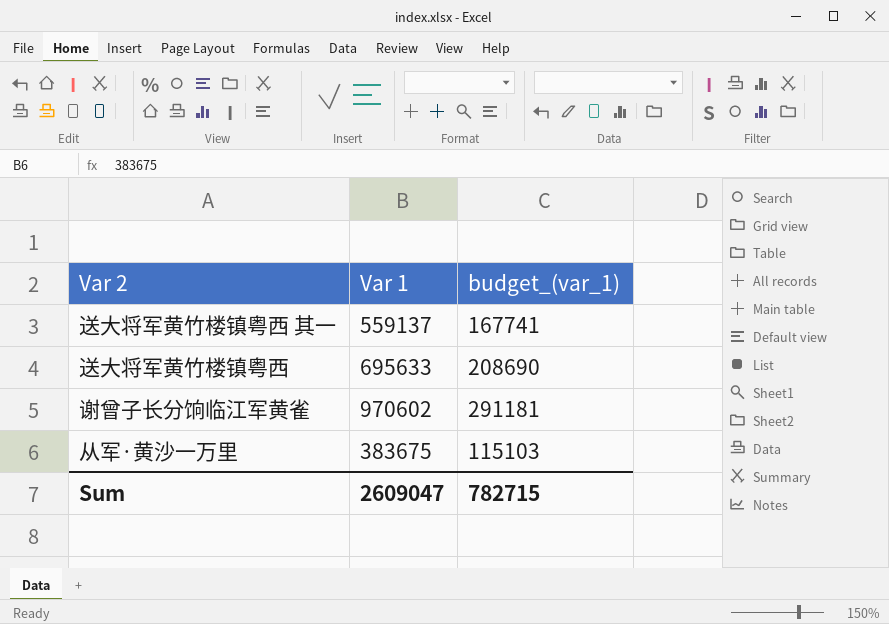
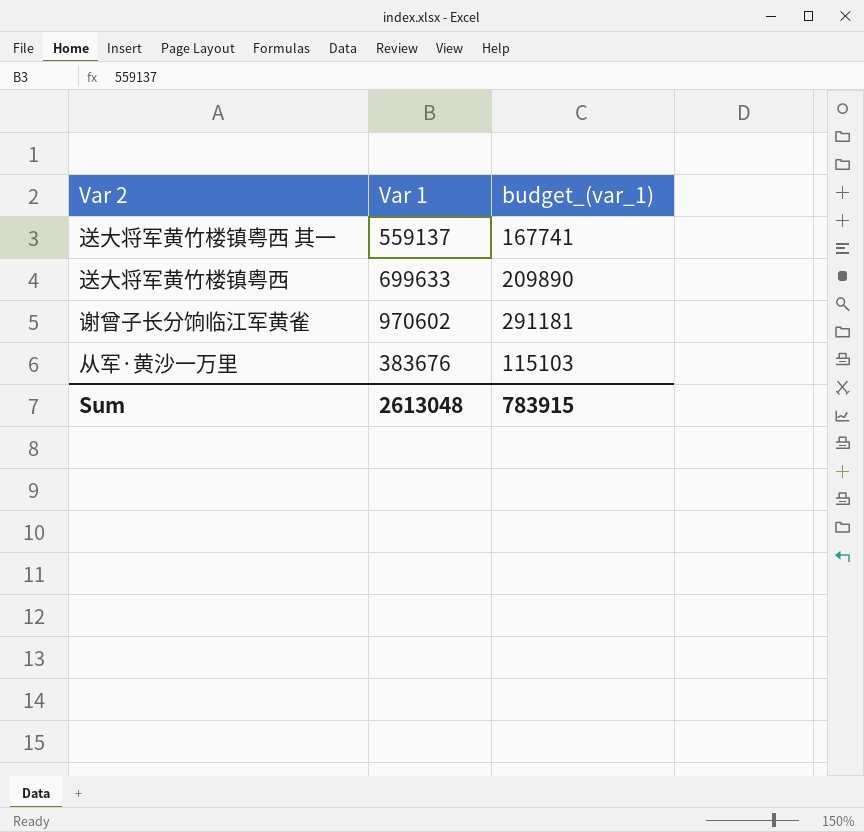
送大将军黄竹楼镇粤西 | Var 1: 695633 -> 699633
送大将军黄竹楼镇粤西 | budget_(var_1): 208690 -> 209890
从军·黄沙一万里 | Var 1: 383675 -> 383676
Sum | Var 1: 2609047 -> 2613048
Sum | budget_(var_1): 782715 -> 783915

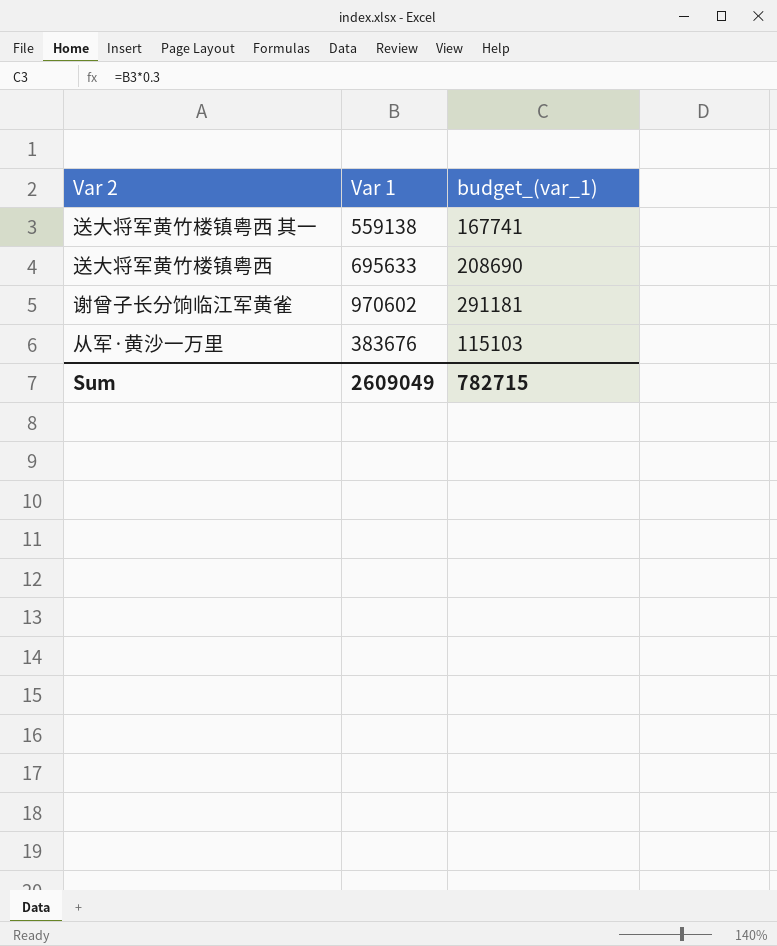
送大将军黄竹楼镇粤西 其一 | Var 1: 559137 -> 559138
送大将军黄竹楼镇粤西 | Var 1: 699633 -> 695633
送大将军黄竹楼镇粤西 | budget_(var_1): 209890 -> 208690
Sum | Var 1: 2613048 -> 2609049
Sum | budget_(var_1): 783915 -> 782715

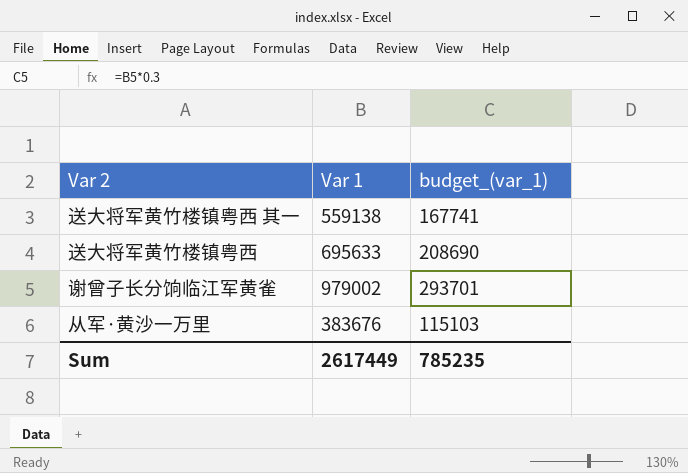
谢曾子长分饷临江军黄雀 | Var 1: 970602 -> 979002
谢曾子长分饷临江军黄雀 | budget_(var_1): 291181 -> 293701
Sum | Var 1: 2609049 -> 2617449
Sum | budget_(var_1): 782715 -> 785235

